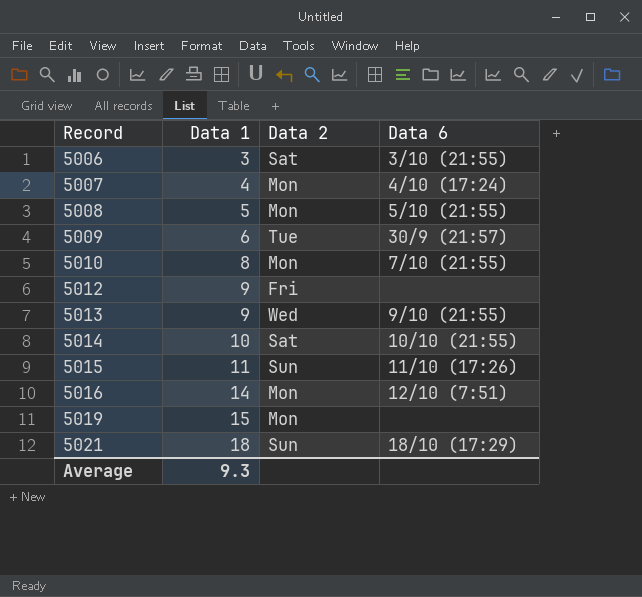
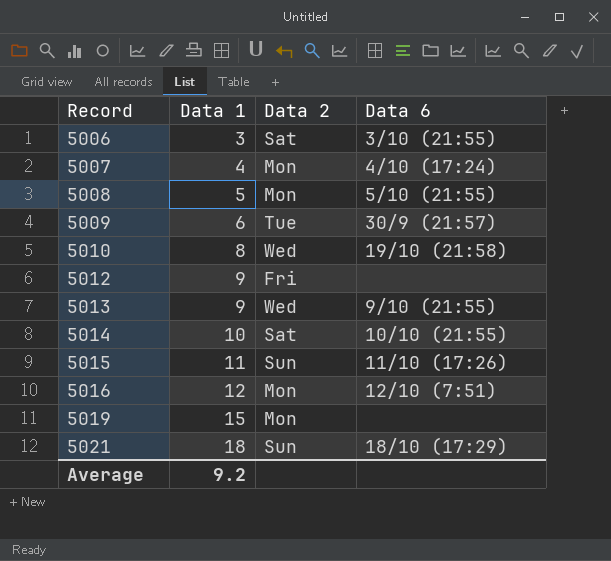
5010 | Data 2: Mon -> Wed
5010 | Data 6: 7/10 (21:55) -> 19/10 (21:58)
5016 | Data 1: 14 -> 12
Average | Data 1: 9.3 -> 9.2

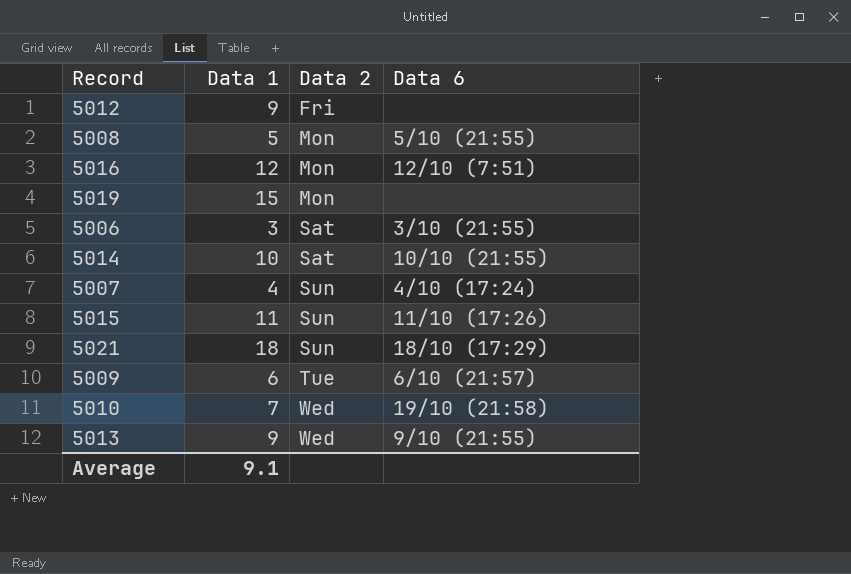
row order: Record ascending -> Data 2 ascending
5007 | Data 2: Mon -> Sun
5009 | Data 6: 30/9 (21:57) -> 6/10 (21:57)
5010 | Data 1: 8 -> 7
Average | Data 1: 9.2 -> 9.1

